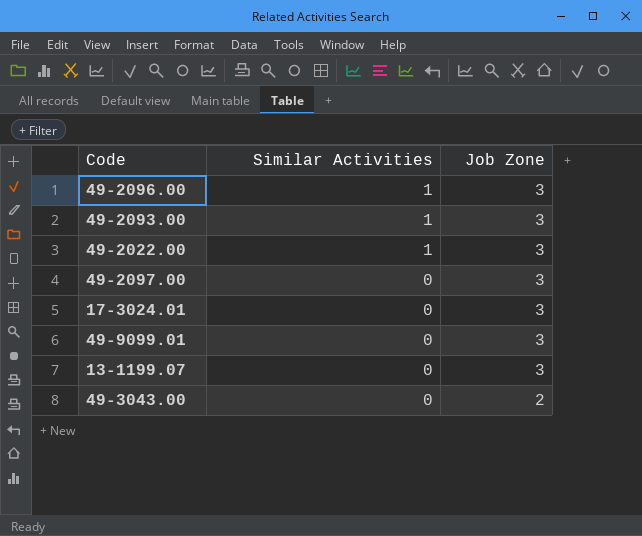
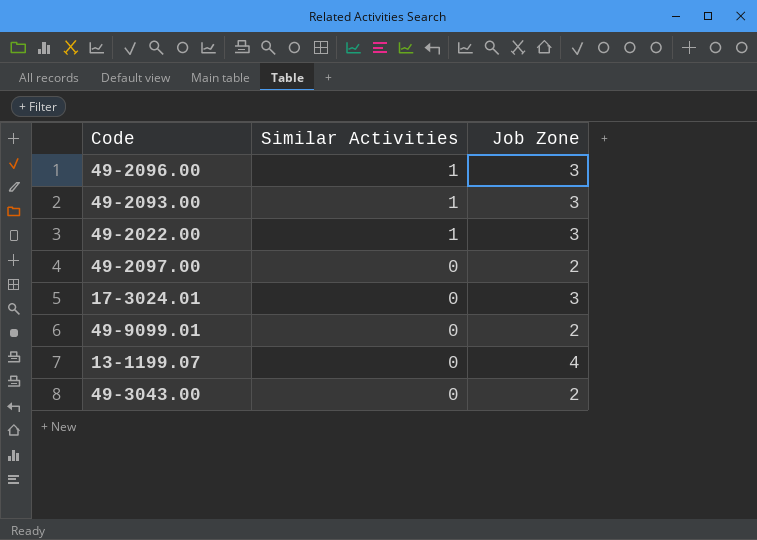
49-2097.00 | Job Zone: 3 -> 2
49-9099.01 | Job Zone: 3 -> 2
13-1199.07 | Job Zone: 3 -> 4

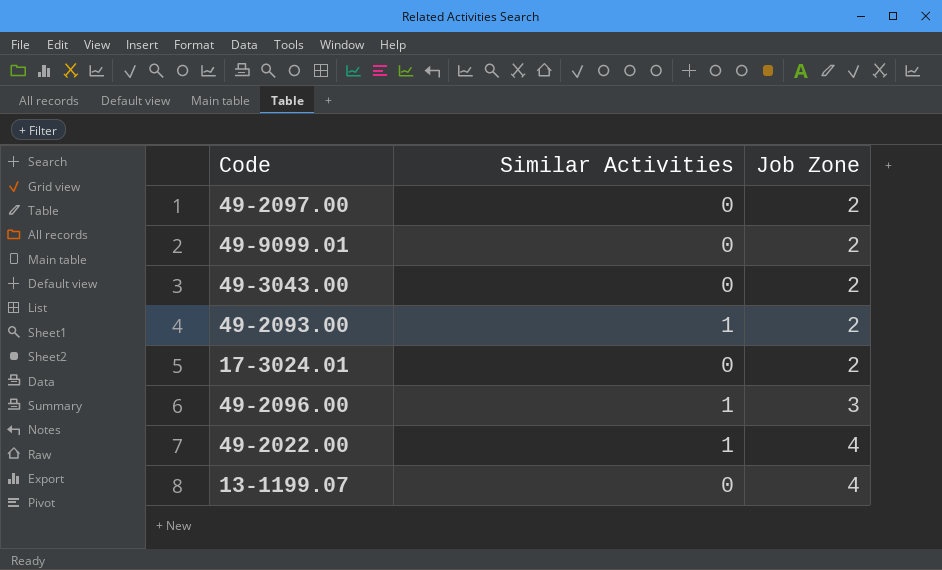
row order: Similar Activities descending -> Job Zone ascending
49-2093.00 | Job Zone: 3 -> 2
17-3024.01 | Job Zone: 3 -> 2
49-2022.00 | Job Zone: 3 -> 4

